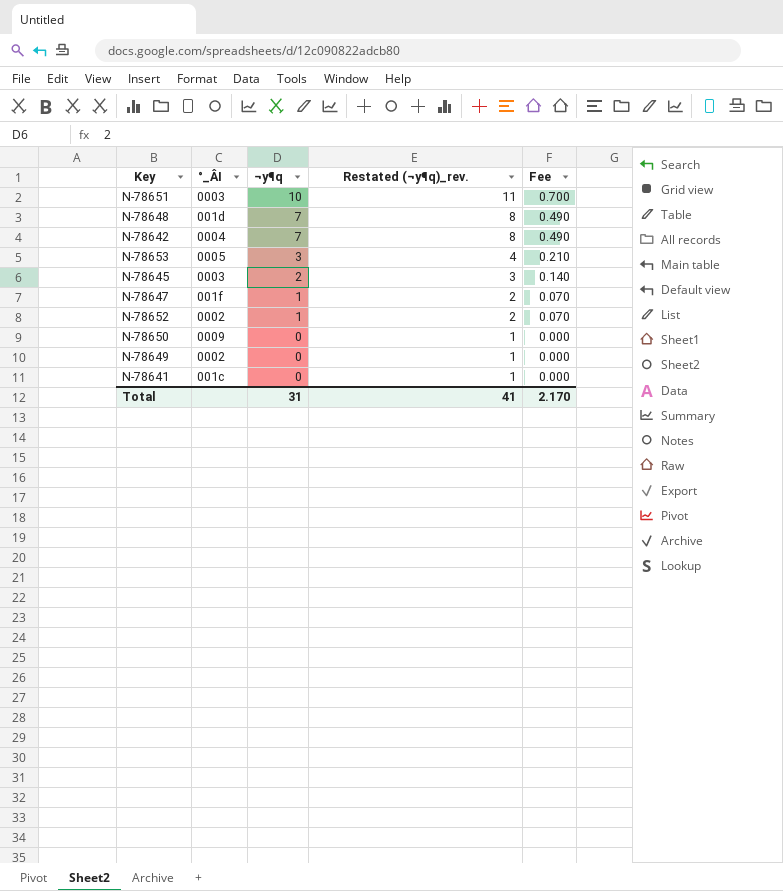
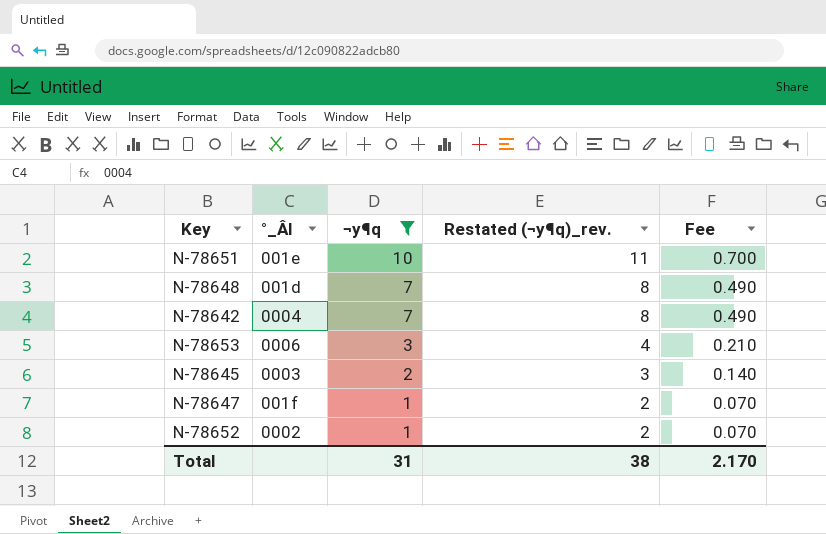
filter: none -> ¬y¶q != 0
N-78651 | °_ÂI: 0003 -> 001e
N-78653 | °_ÂI: 0005 -> 0006
Total | Restated (¬y¶q)_rev.: 41 -> 38

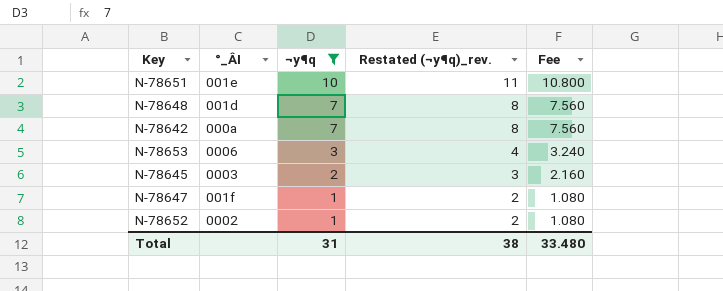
column Fee | formula: [¬y¶q] * 0.07 -> [¬y¶q] * 1.08
N-78642 | °_ÂI: 0004 -> 000a
Total | Fee: 2.170 -> 33.480

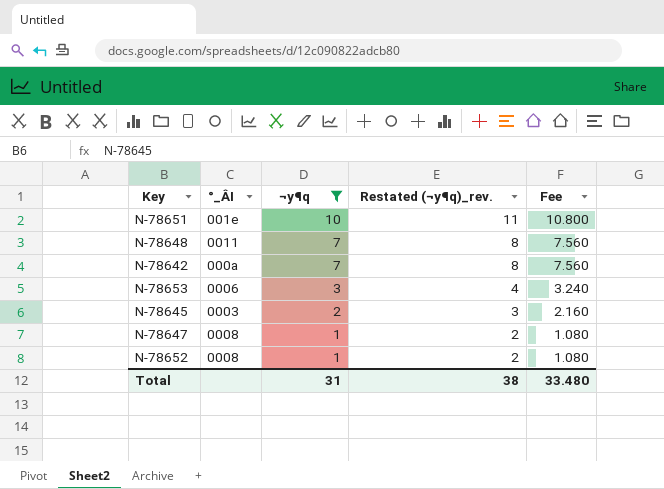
N-78648 | °_ÂI: 001d -> 0011
N-78647 | °_ÂI: 001f -> 0008
N-78652 | °_ÂI: 0002 -> 0008

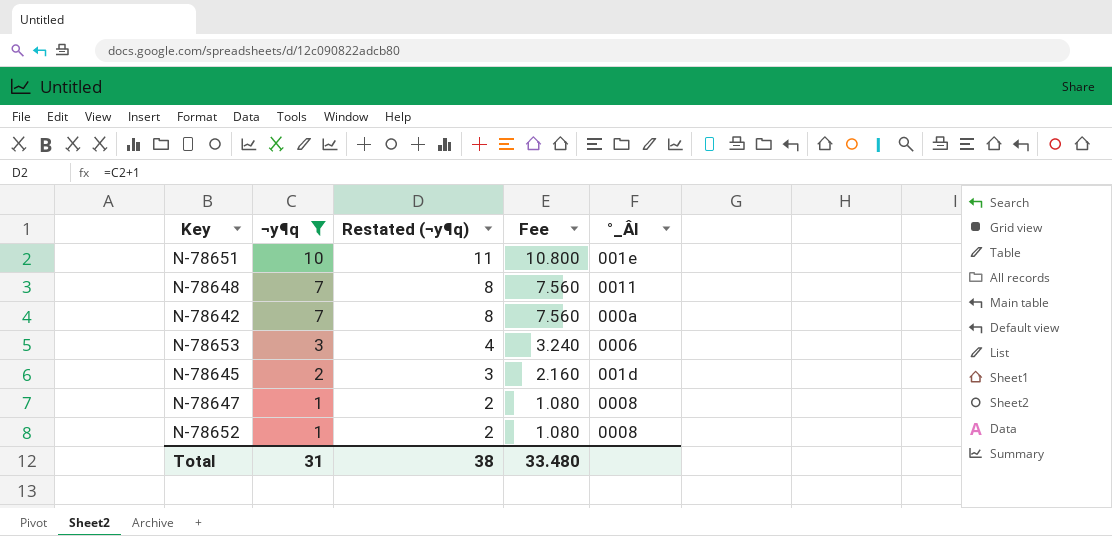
column name: Restated (¬y¶q)_rev. -> Restated (¬y¶q)
column °_ÂI | position: 2 -> 5
N-78645 | °_ÂI: 0003 -> 001d

